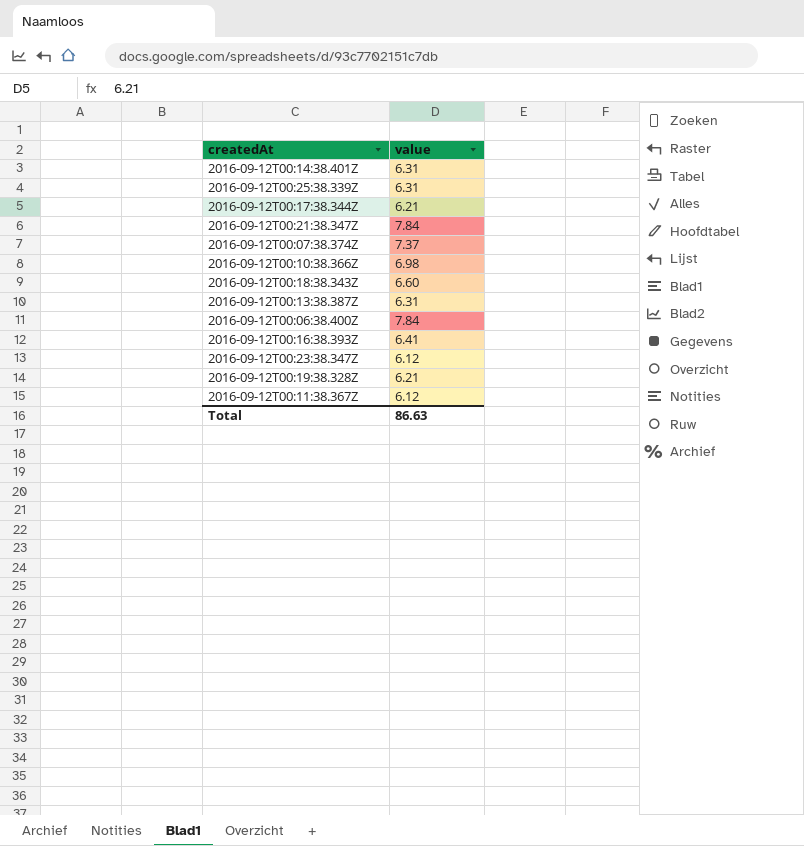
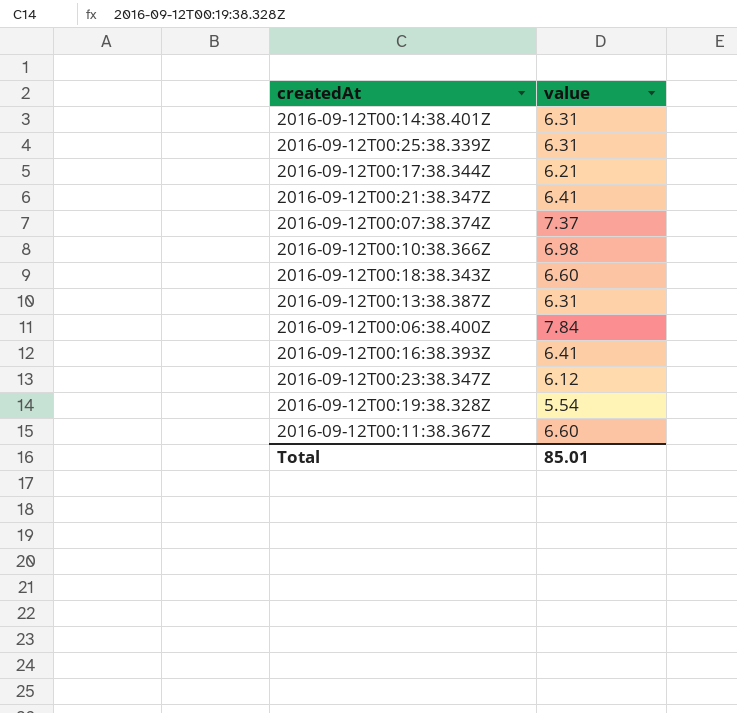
2016-09-12T00:21:38.347Z | value: 7.84 -> 6.41
2016-09-12T00:19:38.328Z | value: 6.21 -> 5.54
2016-09-12T00:11:38.367Z | value: 6.12 -> 6.60
Total | value: 86.63 -> 85.01

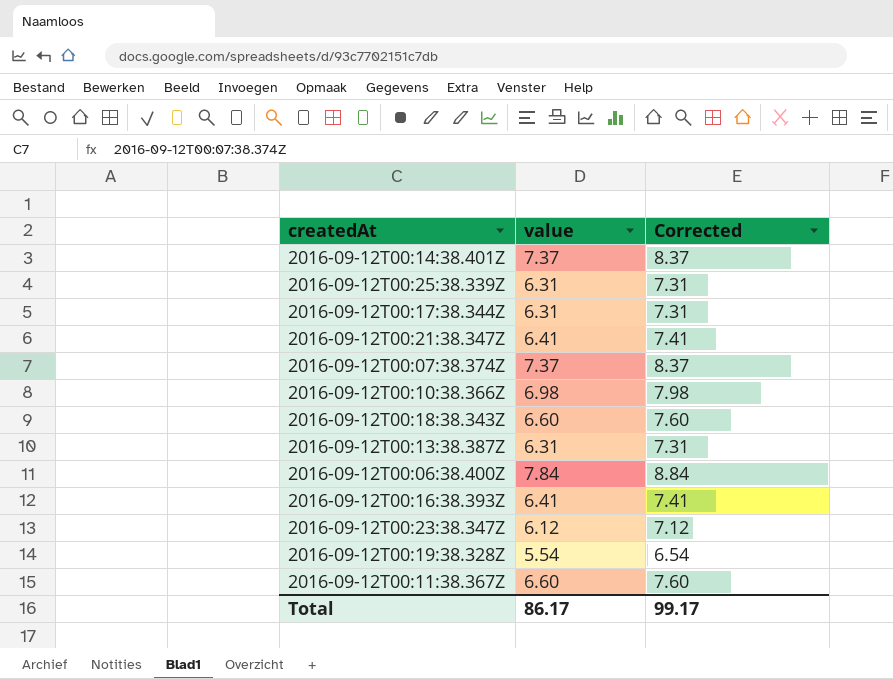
column Corrected | formula: none -> [value] + 1
2016-09-12T00:14:38.401Z | value: 6.31 -> 7.37
2016-09-12T00:17:38.344Z | value: 6.21 -> 6.31
Total | value: 85.01 -> 86.17

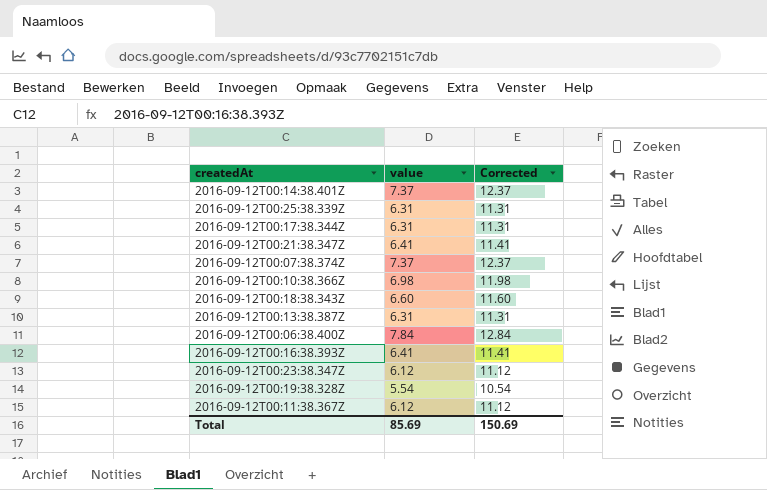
column Corrected | formula: [value] + 1 -> [value] + 5
2016-09-12T00:11:38.367Z | value: 6.60 -> 6.12
Total | value: 86.17 -> 85.69
Total | Corrected: 99.17 -> 150.69

